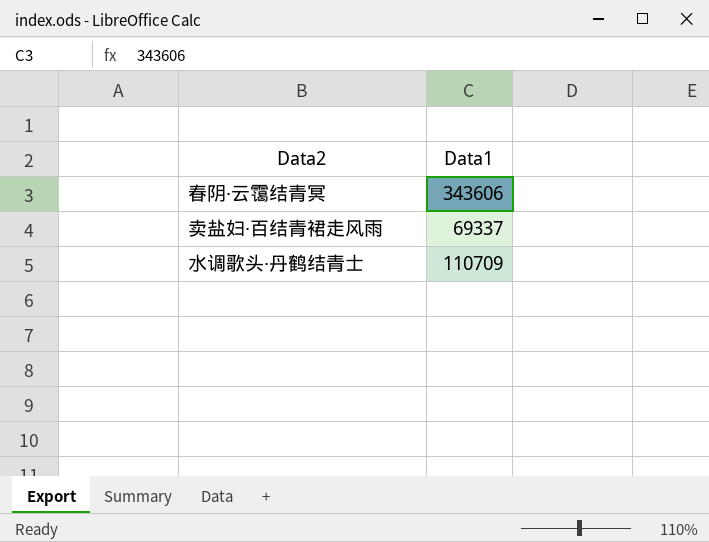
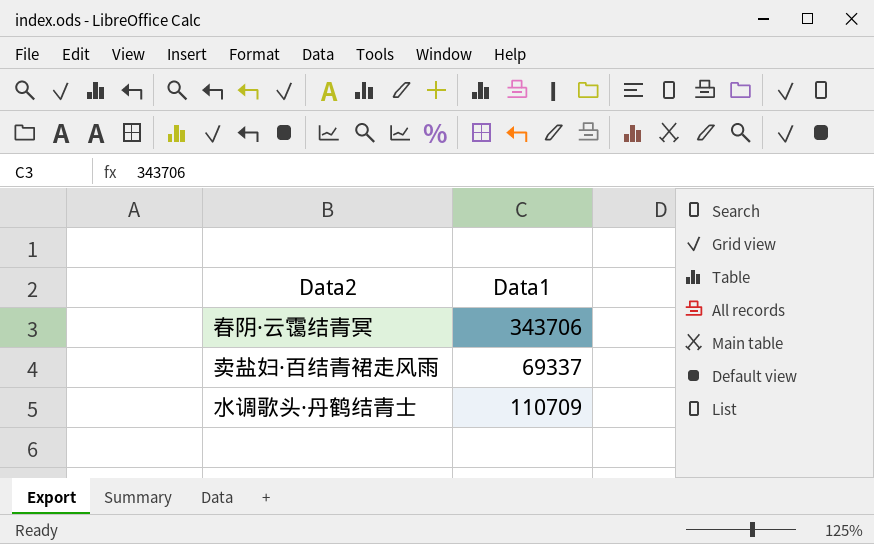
春阴·云霭结青冥 | Data1: 343606 -> 343706

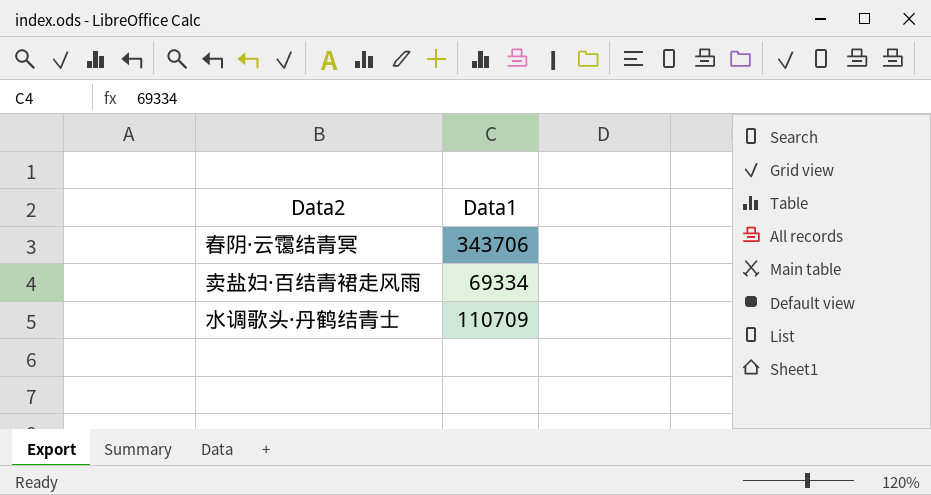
卖盐妇·百结青裙走风雨 | Data1: 69337 -> 69334

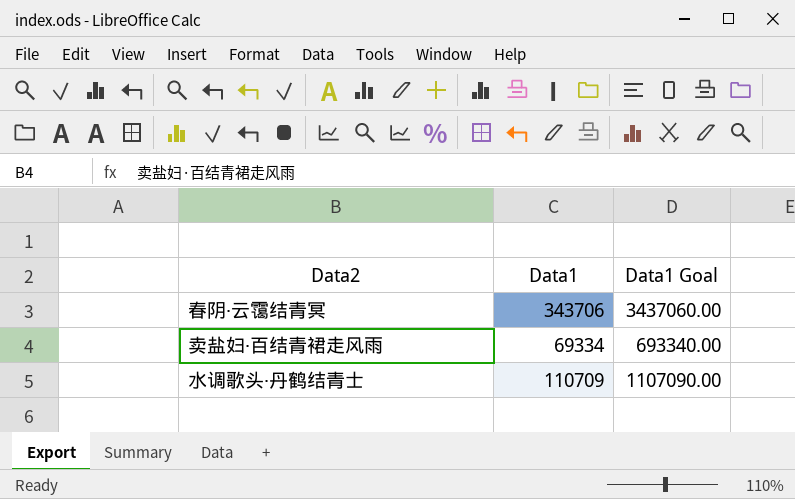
column Data1 Goal | formula: none -> [Data1] * 10

